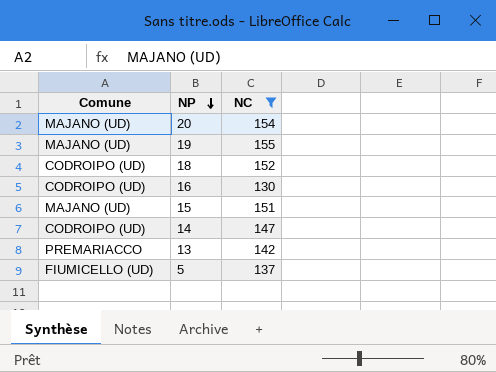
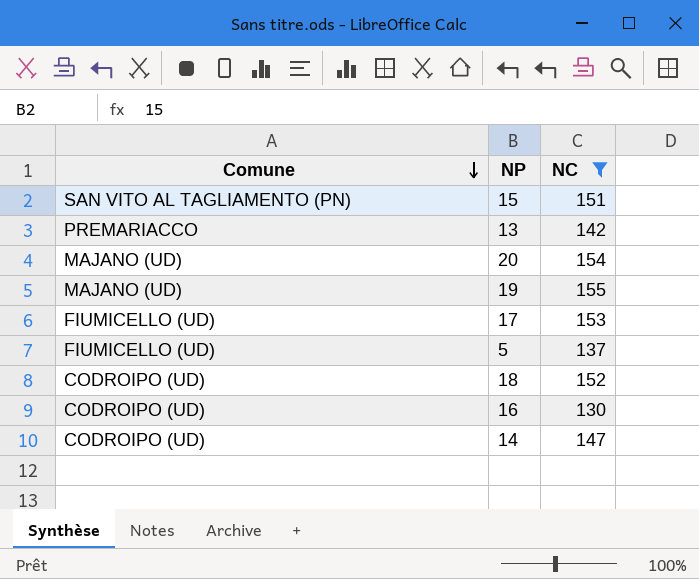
row order: NP descending -> Comune descending
15 | Comune: MAJANO (UD) -> SAN VITO AL TAGLIAMENTO (PN)
row 17: none -> FIUMICELLO (UD) | 153

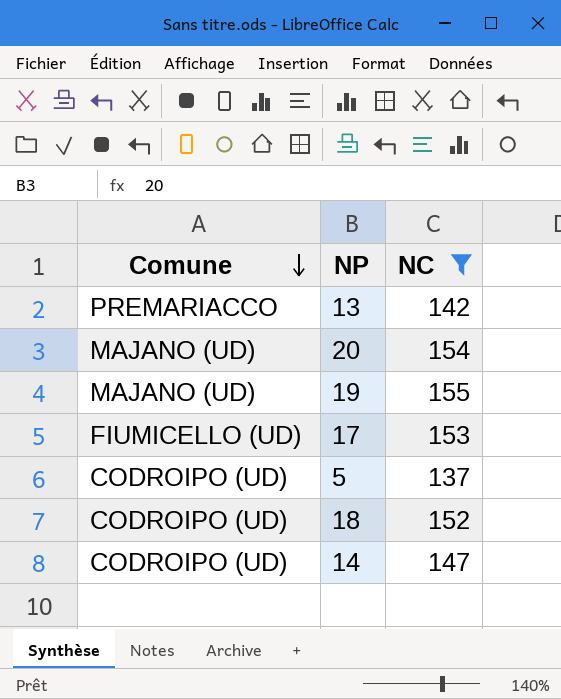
row 15: SAN VITO AL TAGLIAMENTO (PN) | 151 -> none
row 16: CODROIPO (UD) | 130 -> none
5 | Comune: FIUMICELLO (UD) -> CODROIPO (UD)

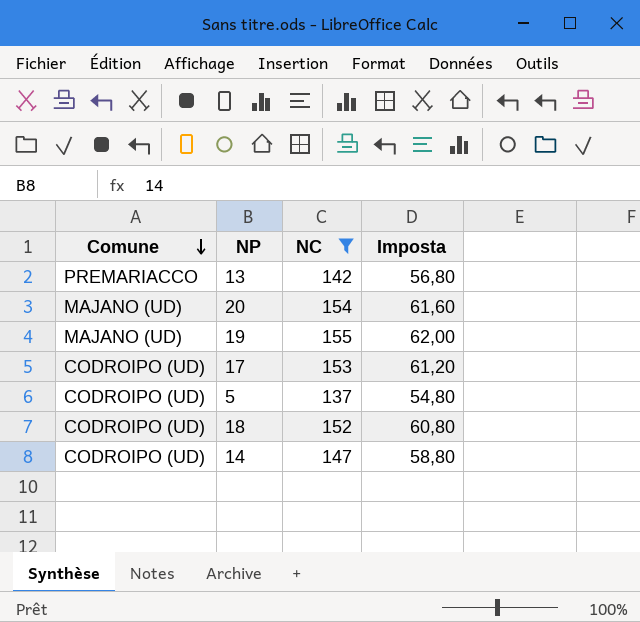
column Imposta | formula: none -> [NC] * 0,4
17 | Comune: FIUMICELLO (UD) -> CODROIPO (UD)

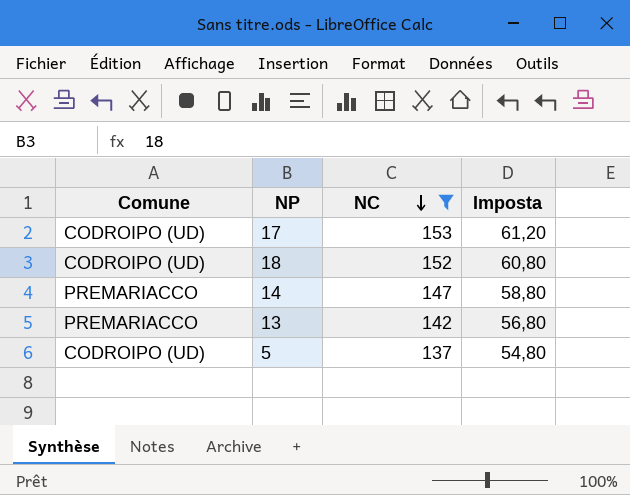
row order: Comune descending -> NC descending
row 20: MAJANO (UD) | 154 | 61,60 -> none
row 19: MAJANO (UD) | 155 | 62,00 -> none
14 | Comune: CODROIPO (UD) -> PREMARIACCO

